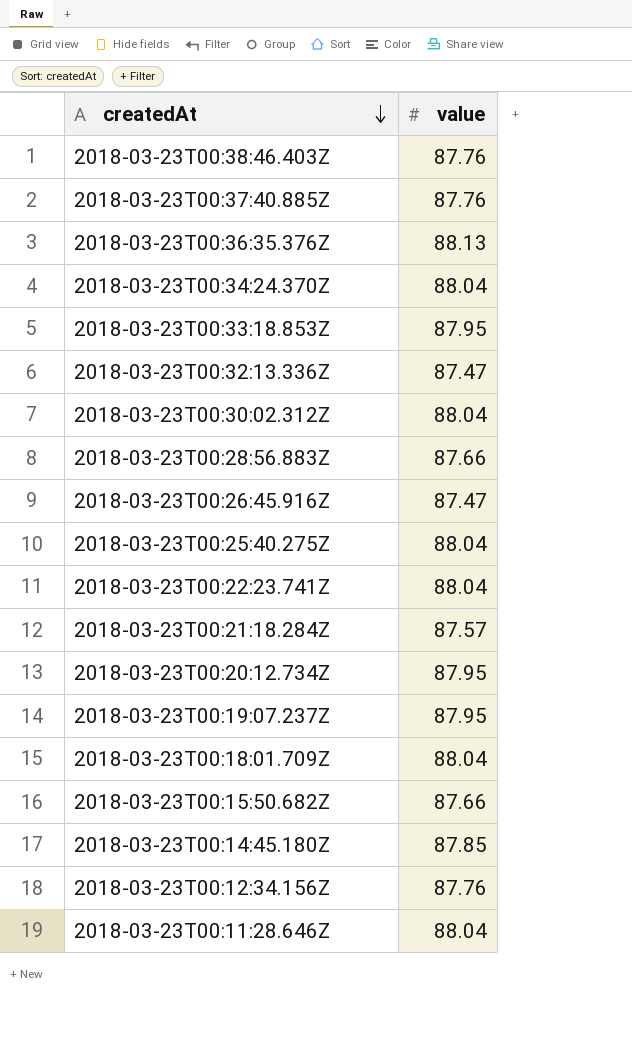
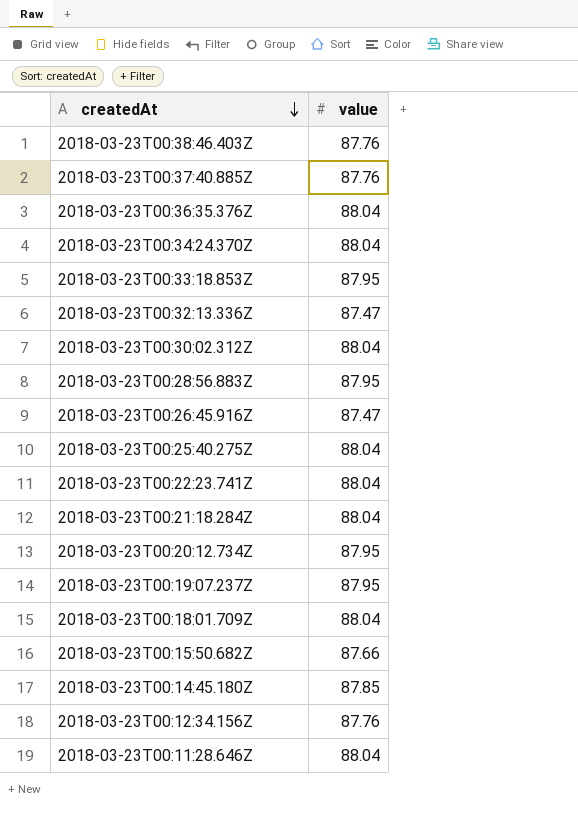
2018-03-23T00:36:35.376Z | value: 88.13 -> 88.04
2018-03-23T00:28:56.883Z | value: 87.66 -> 87.95
2018-03-23T00:21:18.284Z | value: 87.57 -> 88.04

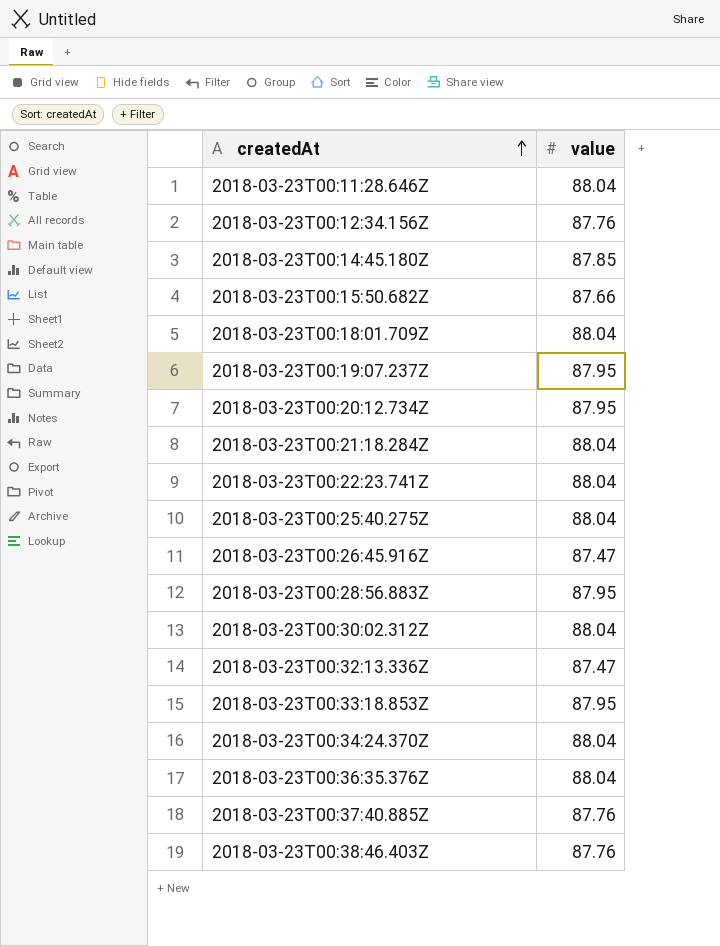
row order: createdAt descending -> createdAt ascending

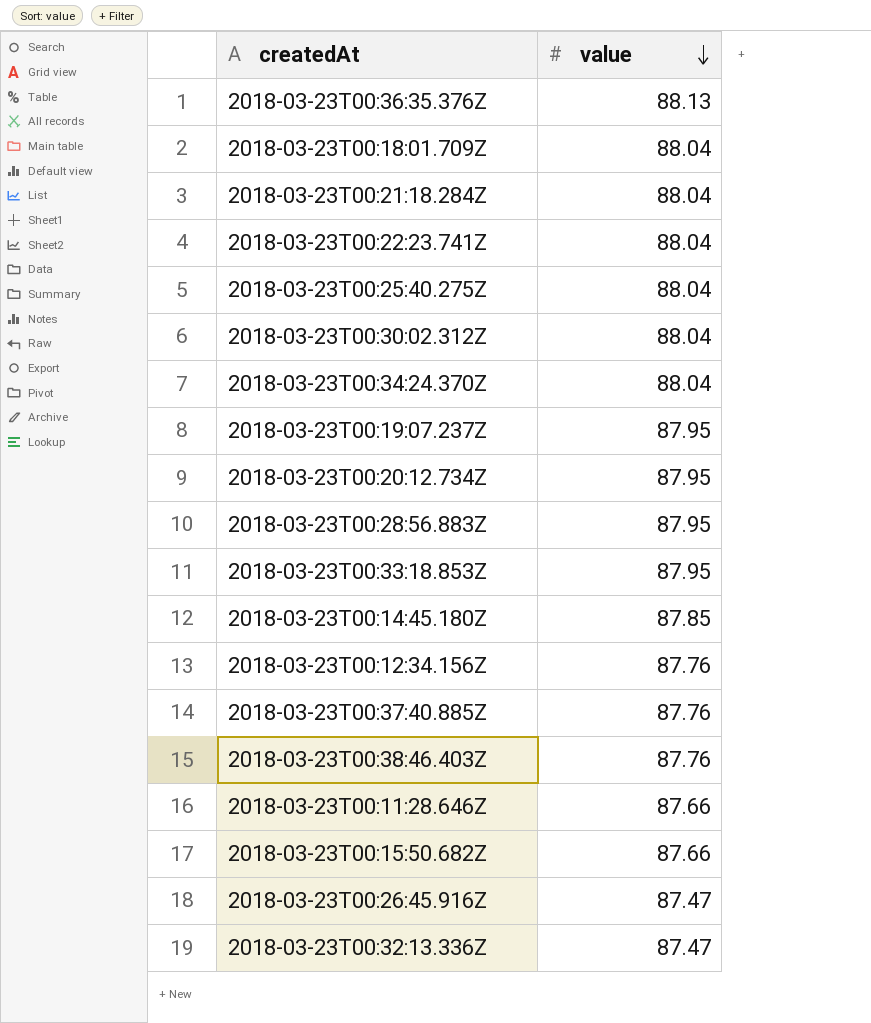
row order: createdAt ascending -> value descending
2018-03-23T00:36:35.376Z | value: 88.04 -> 88.13
2018-03-23T00:11:28.646Z | value: 88.04 -> 87.66

